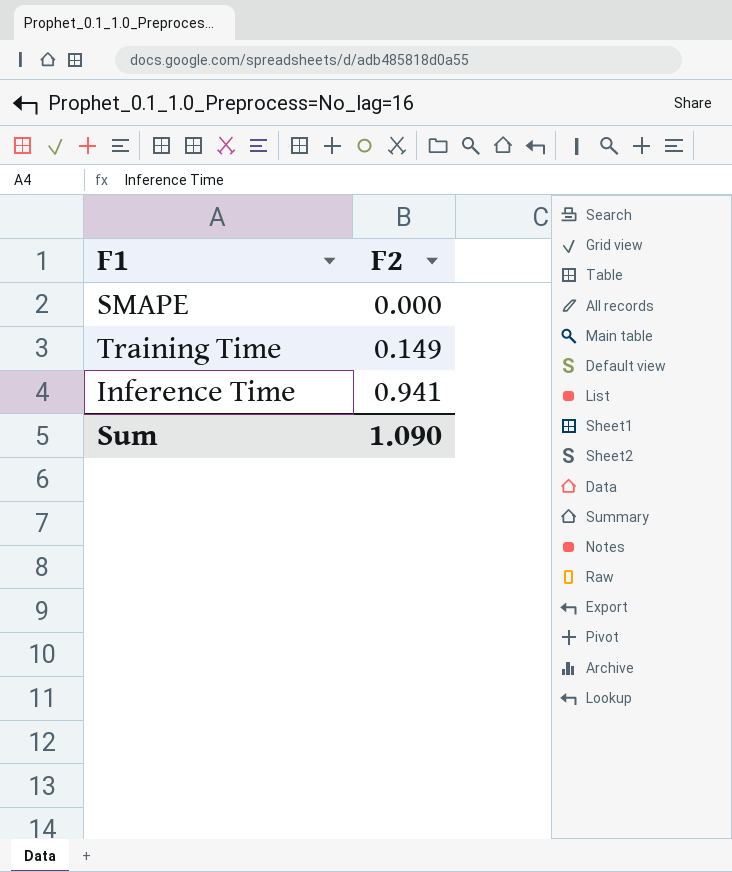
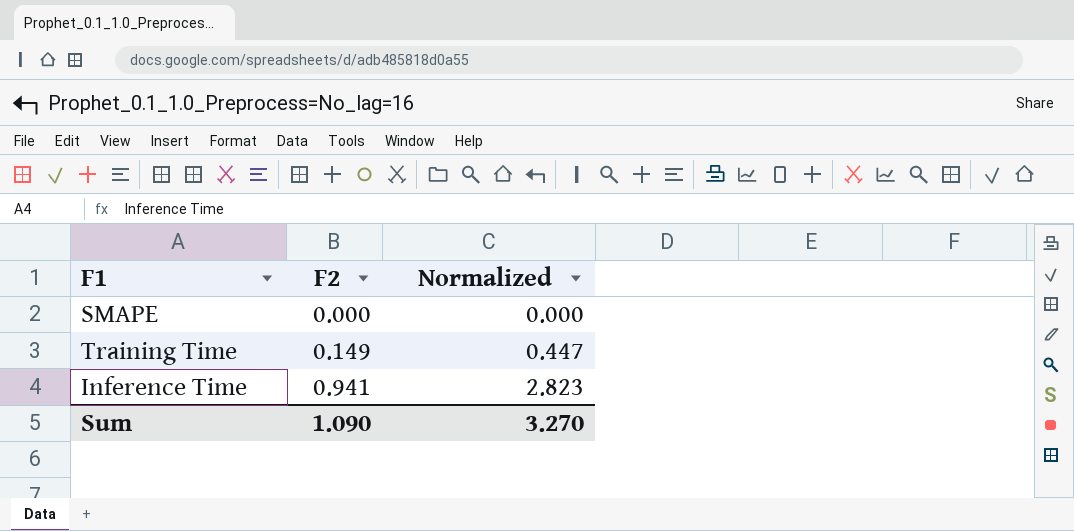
column Normalized | formula: none -> [F2] * 3

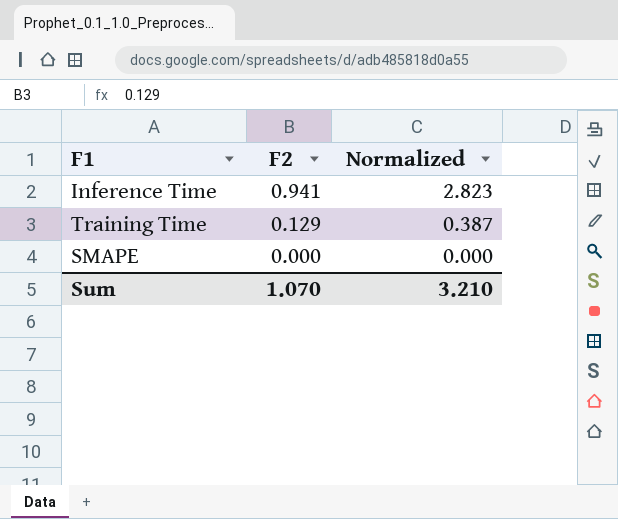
row order: F2 ascending -> F2 descending
Training Time | F2: 0.149 -> 0.129
Training Time | Normalized: 0.447 -> 0.387
Sum | F2: 1.090 -> 1.070
Sum | Normalized: 3.270 -> 3.210

